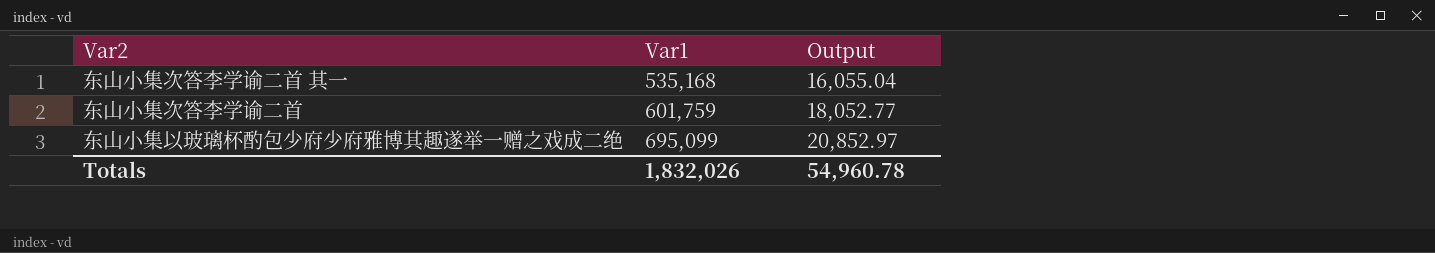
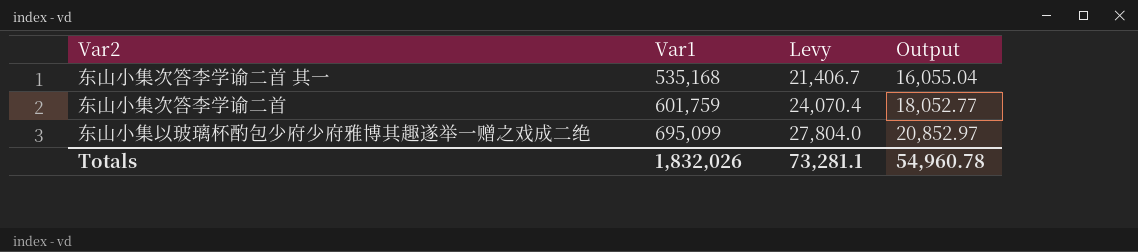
column Levy | formula: none -> [Var1] * 0.04

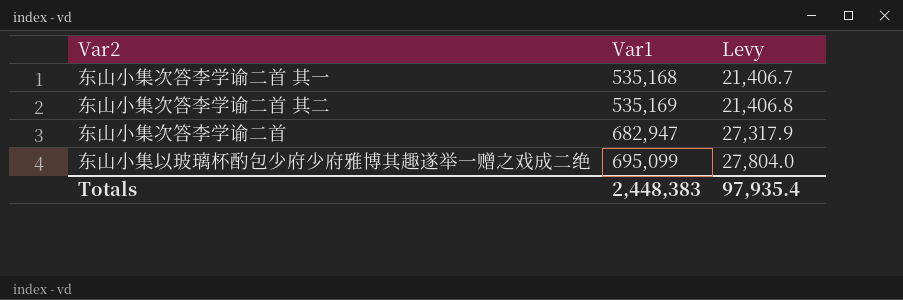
column Output | formula: [Var1] * 0.03 -> none
row 东山小集次答李学谕二首 其二: none -> 535,169 | 21,406.8
东山小集次答李学谕二首 | Var1: 601,759 -> 682,947
东山小集次答李学谕二首 | Levy: 24,070.4 -> 27,317.9
Totals | Var1: 1,832,026 -> 2,448,383
Totals | Levy: 73,281.1 -> 97,935.4

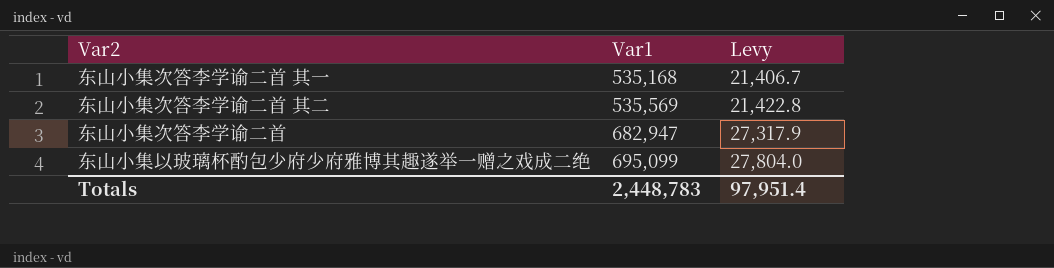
东山小集次答李学谕二首 其二 | Var1: 535,169 -> 535,569
东山小集次答李学谕二首 其二 | Levy: 21,406.8 -> 21,422.8
Totals | Var1: 2,448,383 -> 2,448,783
Totals | Levy: 97,935.4 -> 97,951.4

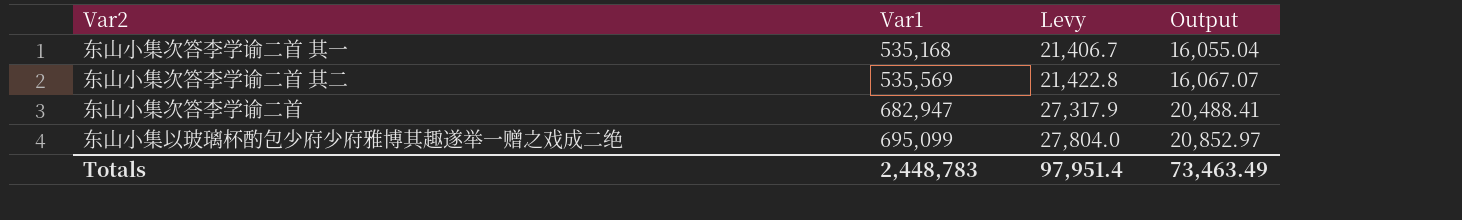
column Output | formula: none -> [Var1] * 0.03

